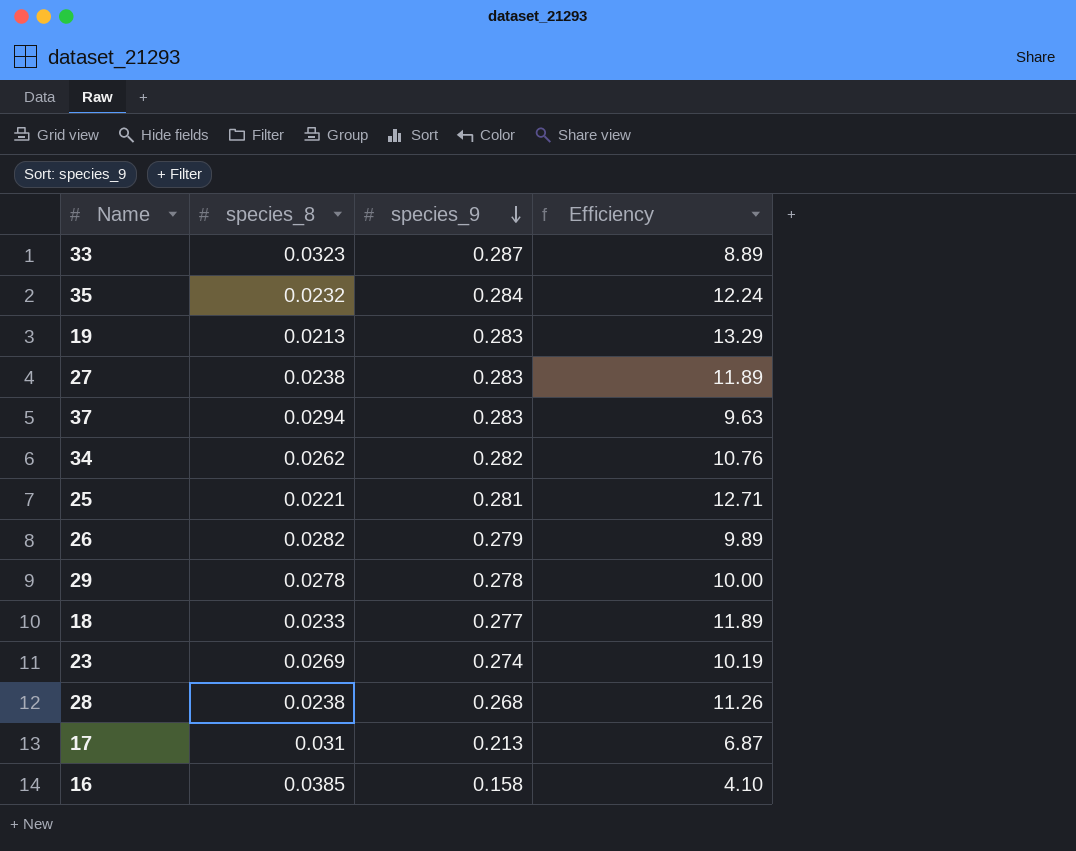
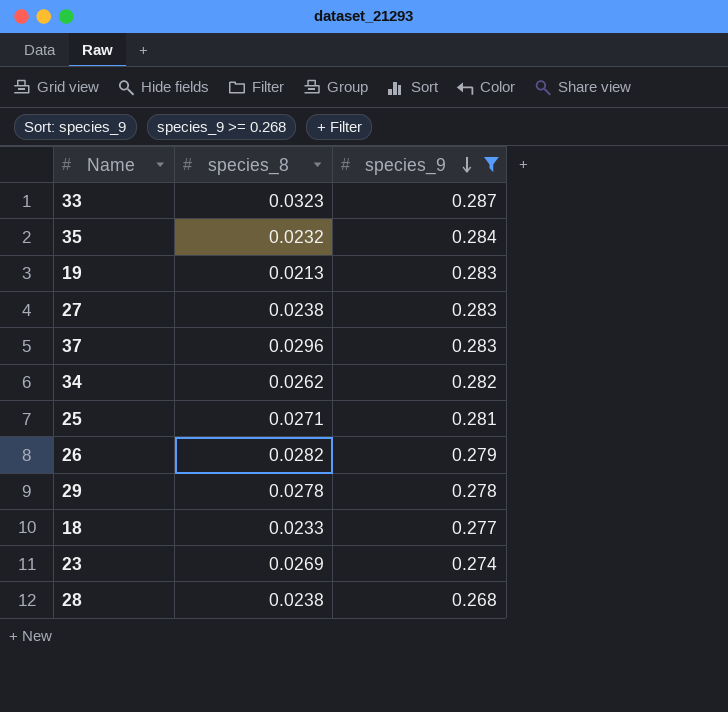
filter: none -> species_9 >= 0.268
column Efficiency | formula: [species_9] / [species_8] -> none
37 | species_8: 0.0294 -> 0.0296
25 | species_8: 0.0221 -> 0.0271

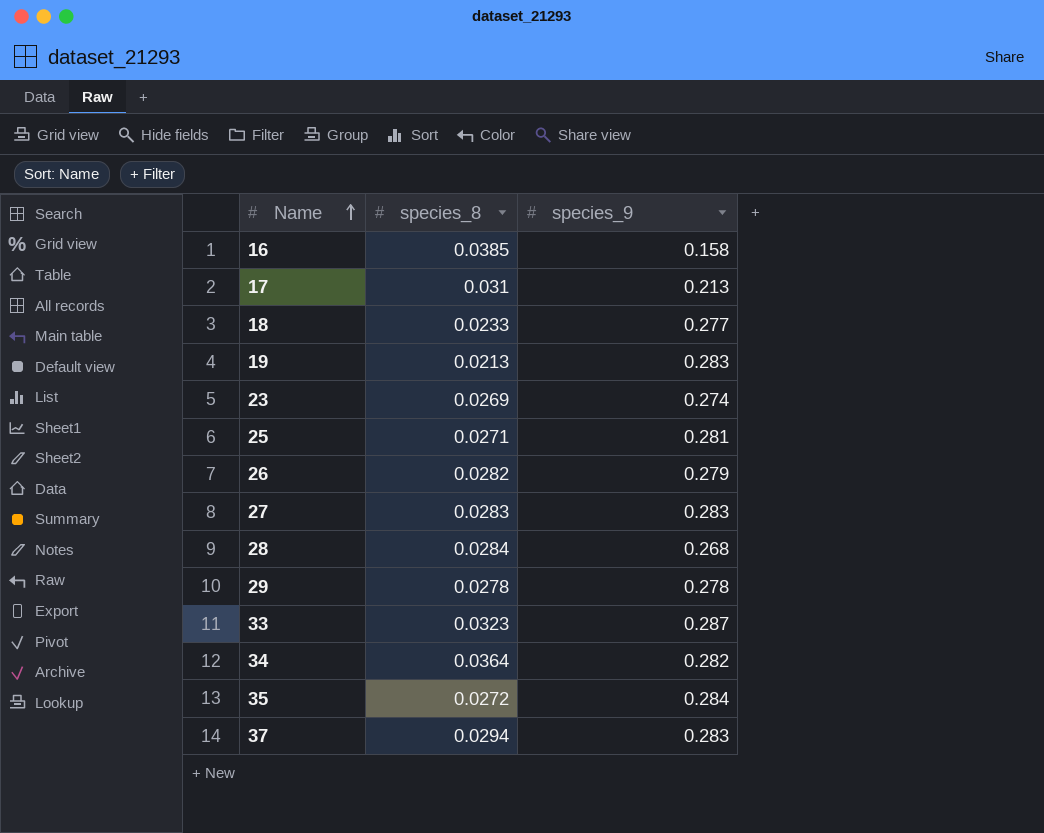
filter: species_9 >= 0.268 -> none
row order: species_9 descending -> Name ascending
27 | species_8: 0.0238 -> 0.0283
28 | species_8: 0.0238 -> 0.0284
34 | species_8: 0.0262 -> 0.0364
35 | species_8: 0.0232 -> 0.0272
37 | species_8: 0.0296 -> 0.0294

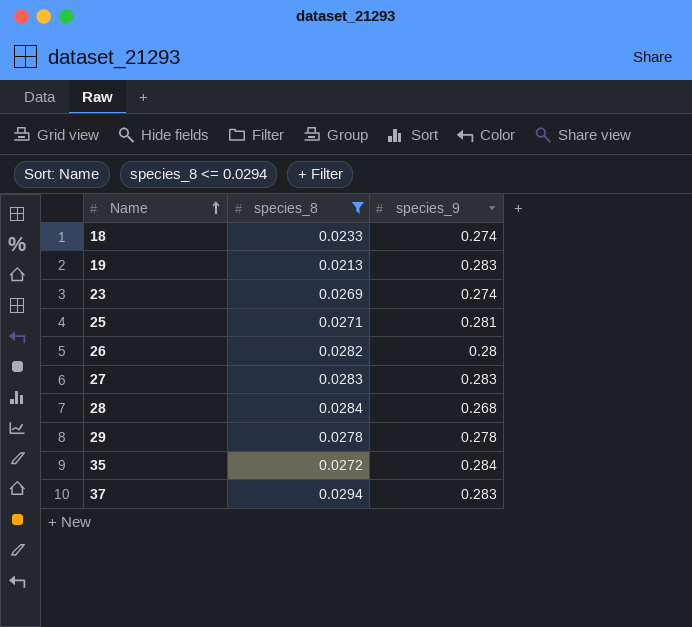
filter: none -> species_8 <= 0.0294
18 | species_9: 0.277 -> 0.274
26 | species_9: 0.279 -> 0.28

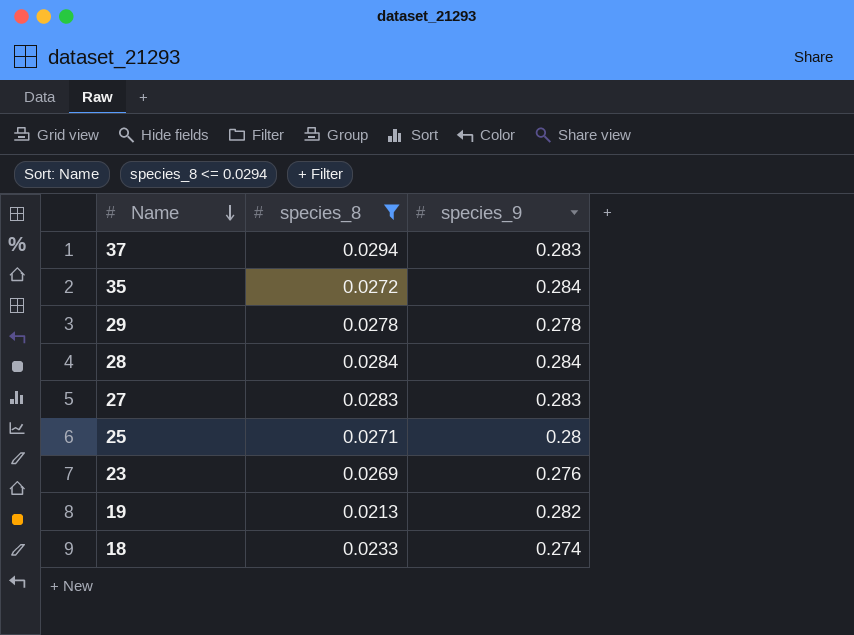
row order: Name ascending -> Name descending
row 26: 0.0282 | 0.28 -> none
28 | species_9: 0.268 -> 0.284
25 | species_9: 0.281 -> 0.28
23 | species_9: 0.274 -> 0.276
19 | species_9: 0.283 -> 0.282

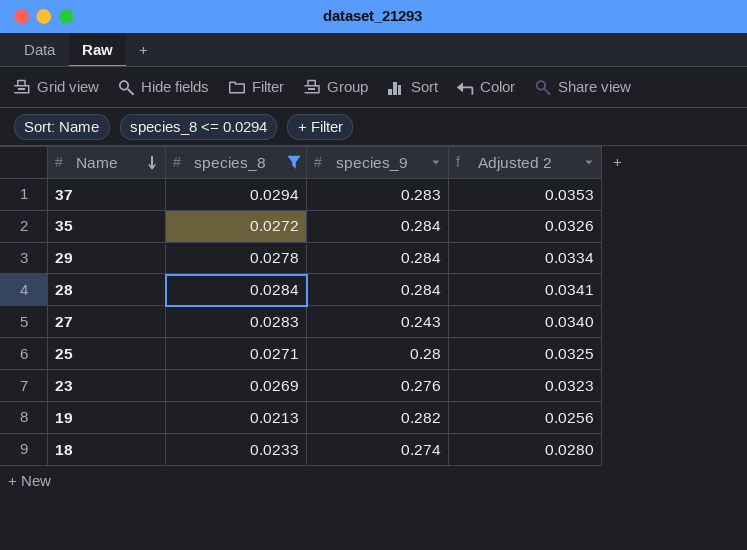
column Adjusted 2 | formula: none -> [species_8] * 1.2
29 | species_9: 0.278 -> 0.284
27 | species_9: 0.283 -> 0.243

